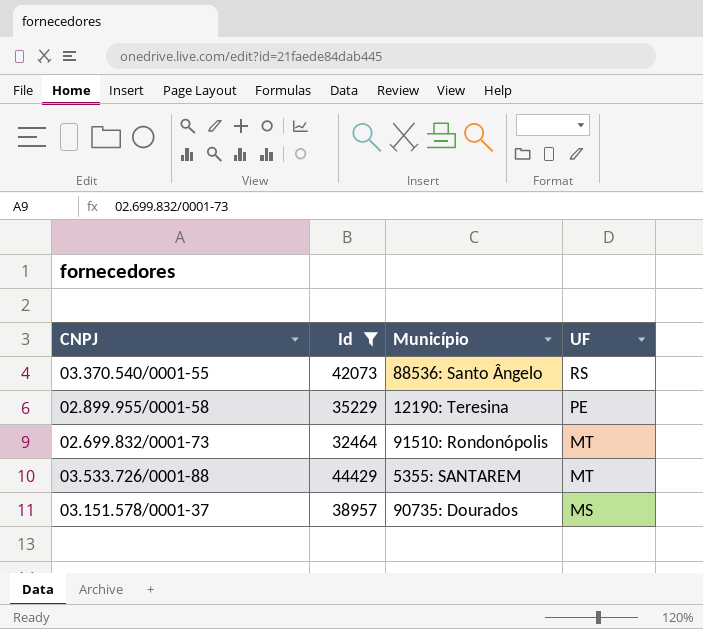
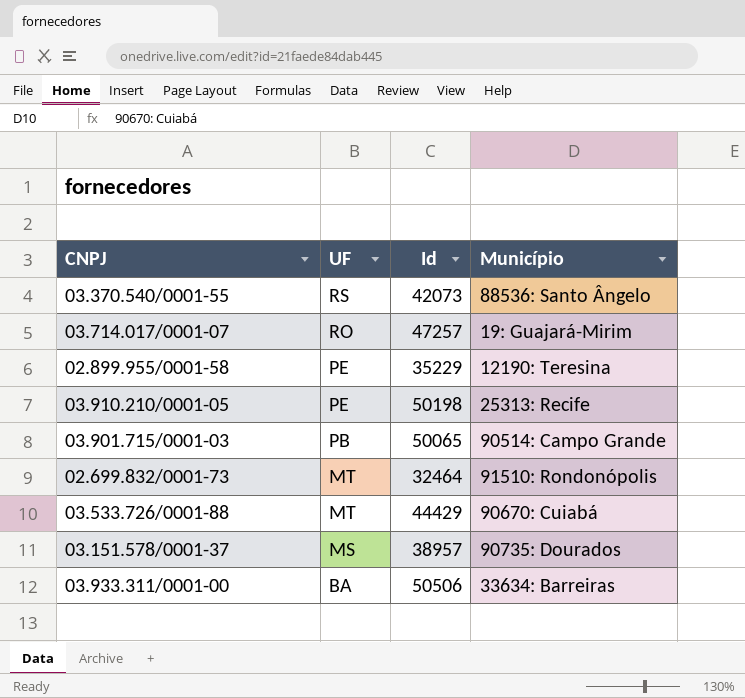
filter: Id <= 44429 -> none
column UF | position: 4 -> 2
03.533.726/0001-88 | Município: 5355: SANTAREM -> 90670: Cuiabá

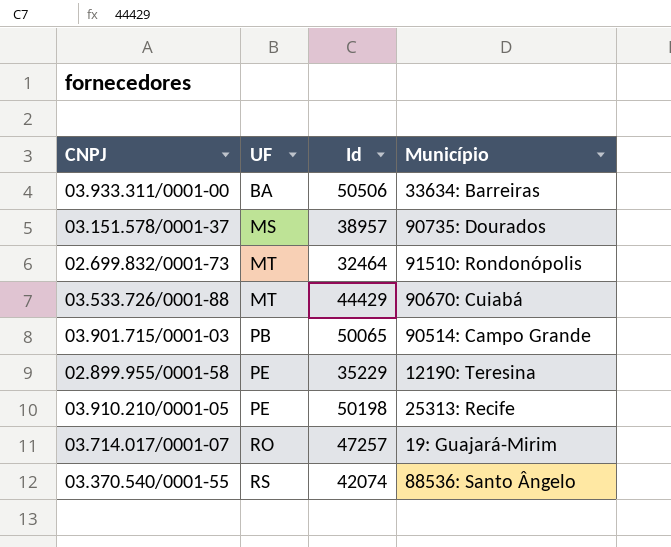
row order: UF descending -> UF ascending
03.370.540/0001-55 | Id: 42073 -> 42074

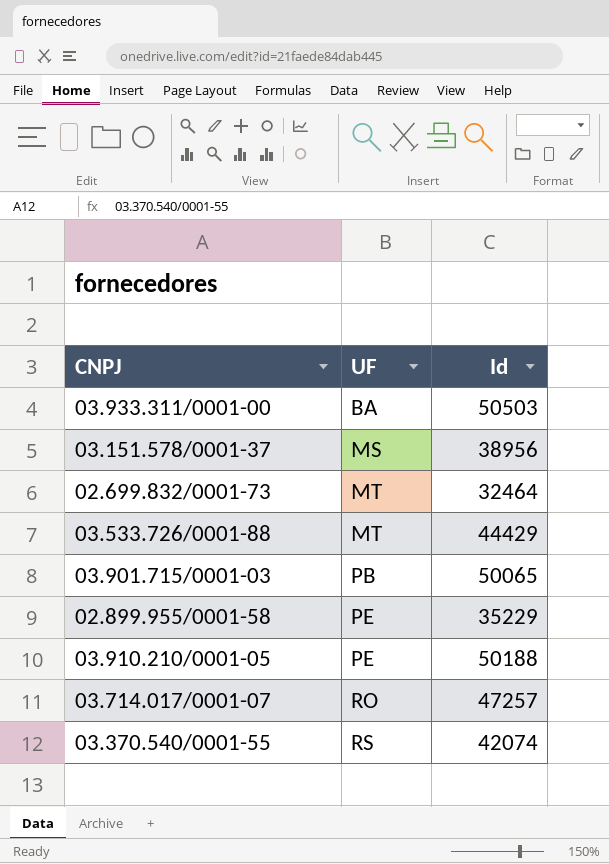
column Município | position: 4 -> none
03.933.311/0001-00 | Id: 50506 -> 50503
03.151.578/0001-37 | Id: 38957 -> 38956
03.910.210/0001-05 | Id: 50198 -> 50188

